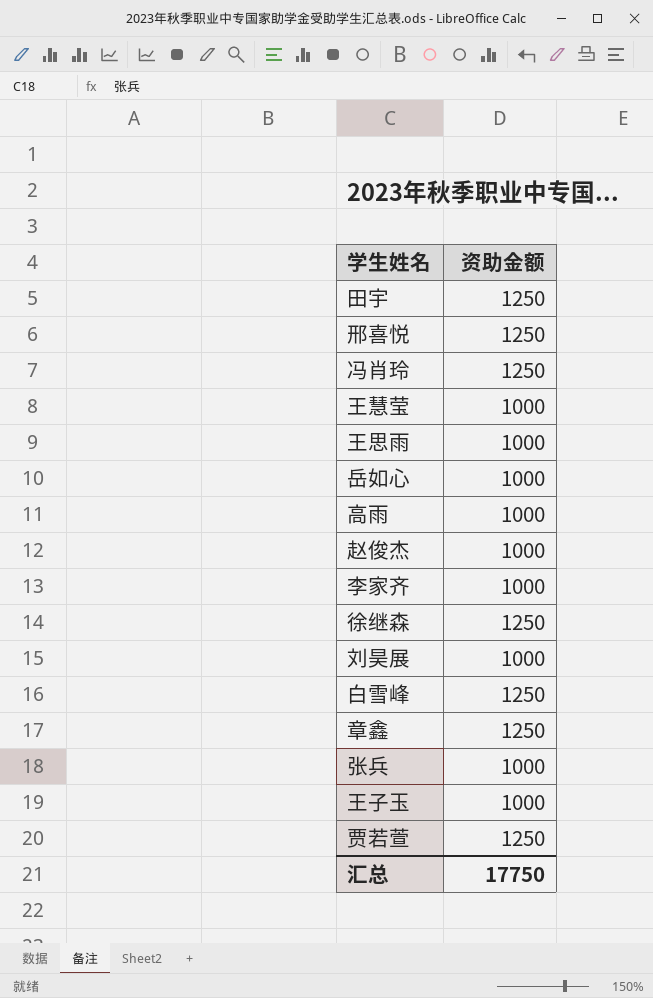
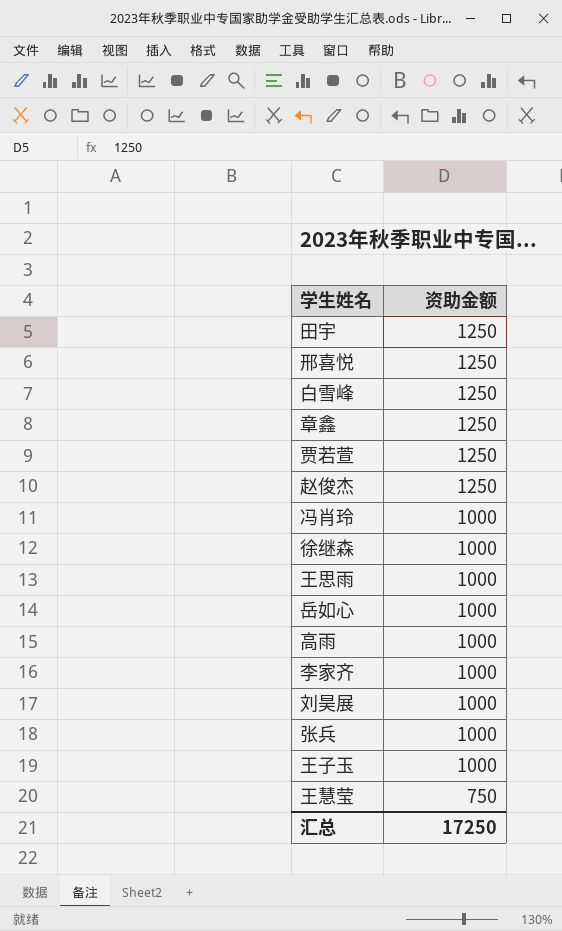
row order: none -> 资助金额 descending
赵俊杰 | 资助金额: 1000 -> 1250
冯肖玲 | 资助金额: 1250 -> 1000
徐继森 | 资助金额: 1250 -> 1000
王慧莹 | 资助金额: 1000 -> 750
汇总 | 资助金额: 17750 -> 17250

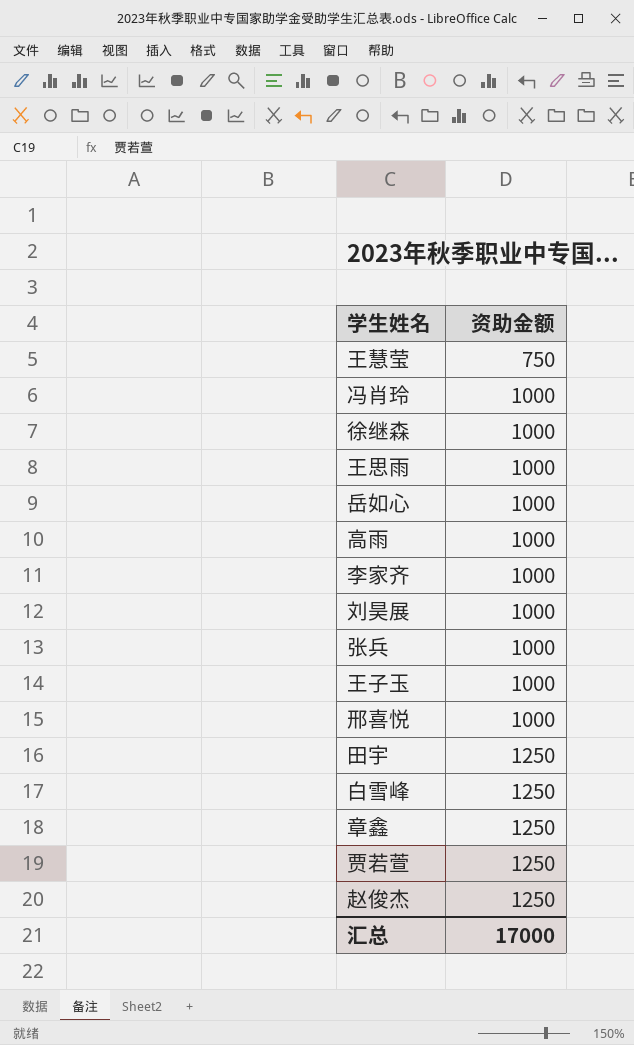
row order: 资助金额 descending -> 资助金额 ascending
邢喜悦 | 资助金额: 1250 -> 1000
汇总 | 资助金额: 17250 -> 17000

